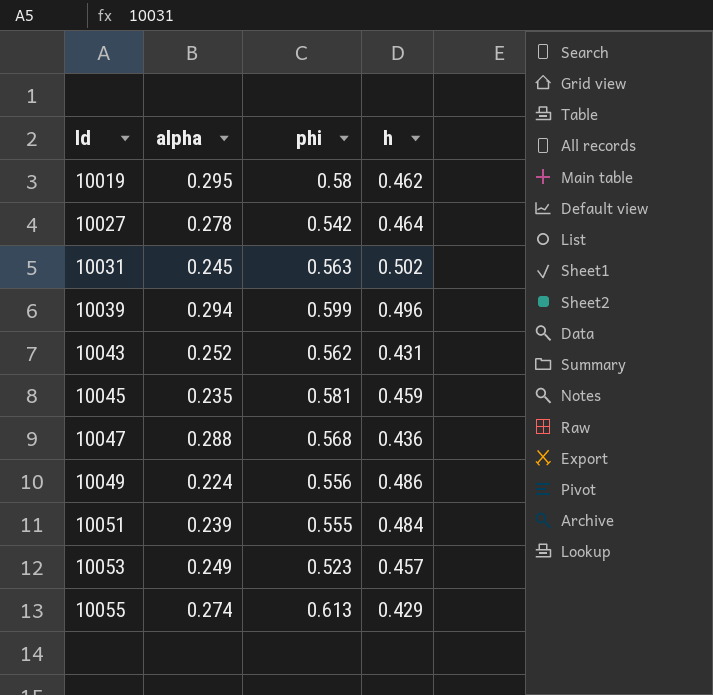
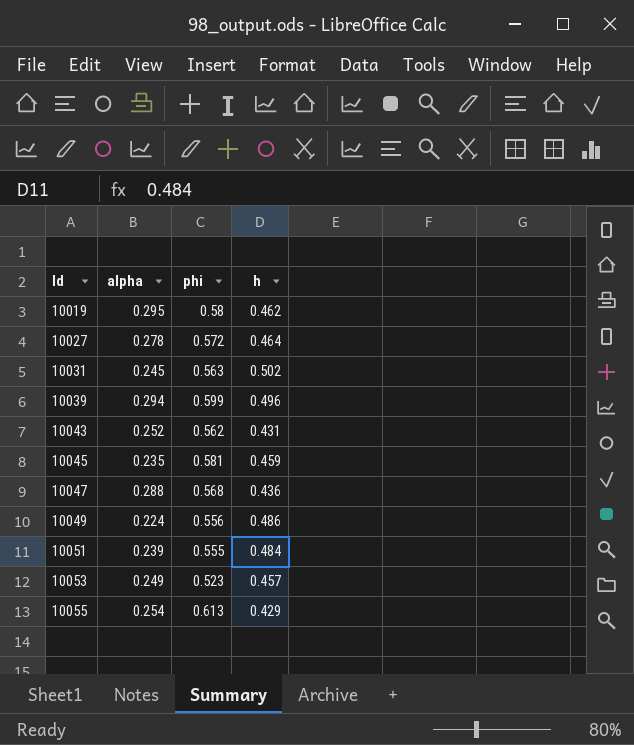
10027 | phi: 0.542 -> 0.572
10055 | alpha: 0.274 -> 0.254

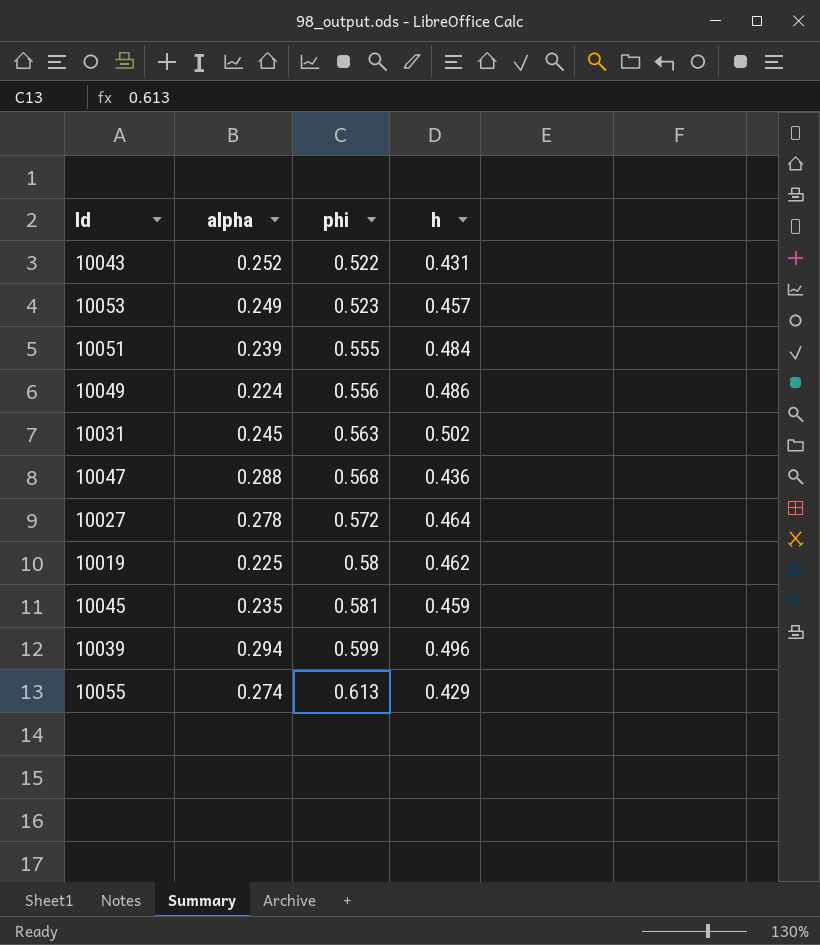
row order: Id ascending -> phi ascending
10043 | phi: 0.562 -> 0.522
10019 | alpha: 0.295 -> 0.225
10055 | alpha: 0.254 -> 0.274

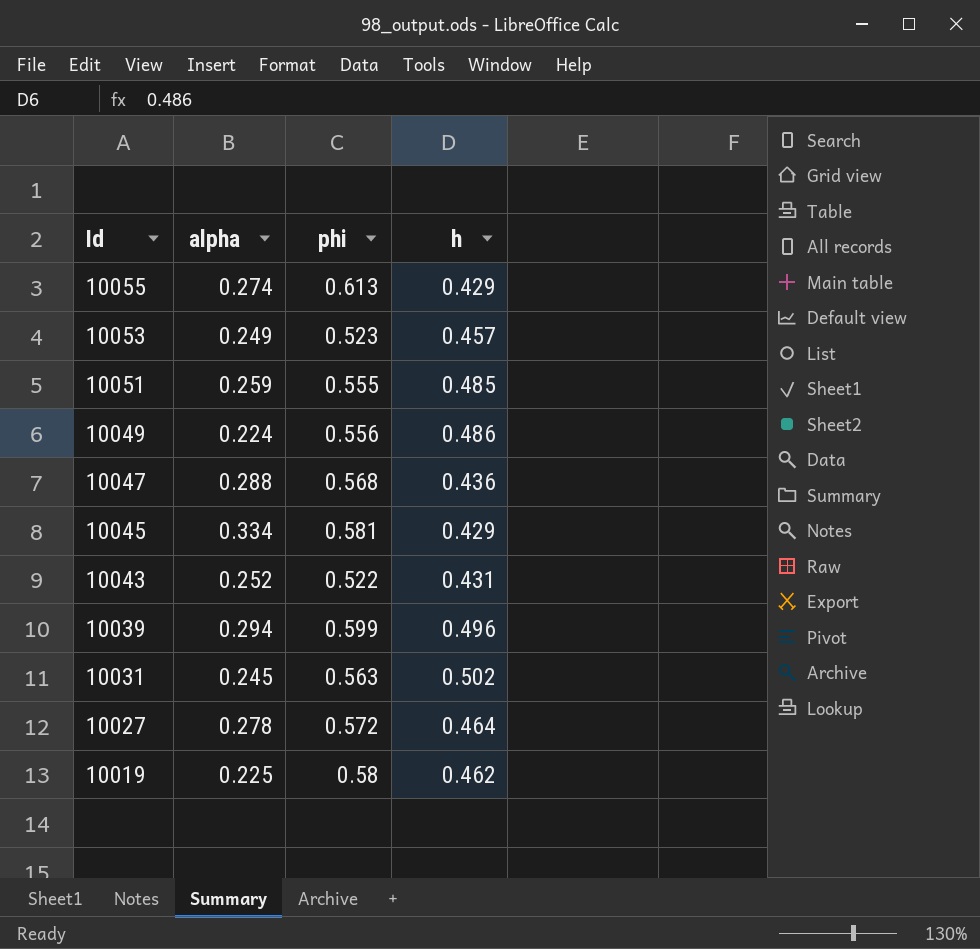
row order: phi ascending -> Id descending
10051 | alpha: 0.239 -> 0.259
10051 | h: 0.484 -> 0.485
10045 | alpha: 0.235 -> 0.334
10045 | h: 0.459 -> 0.429

